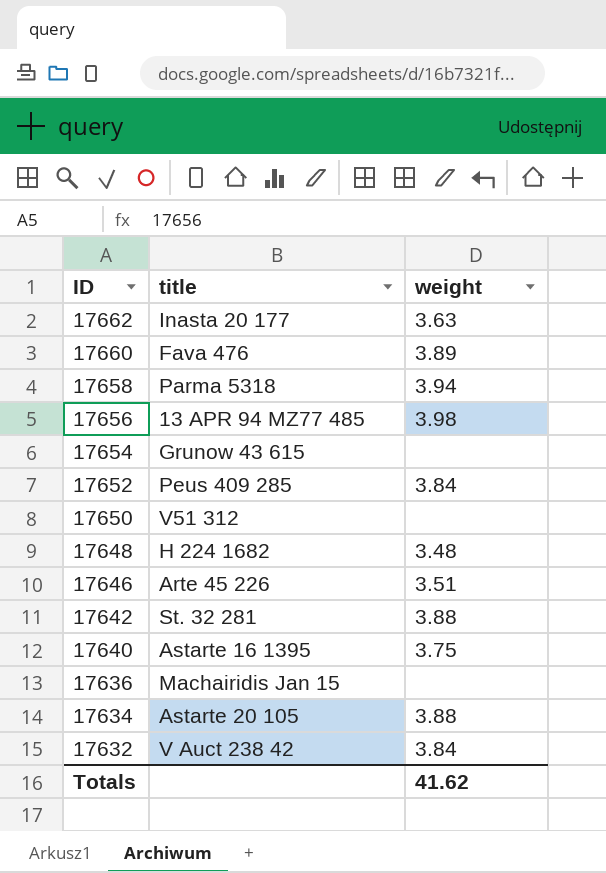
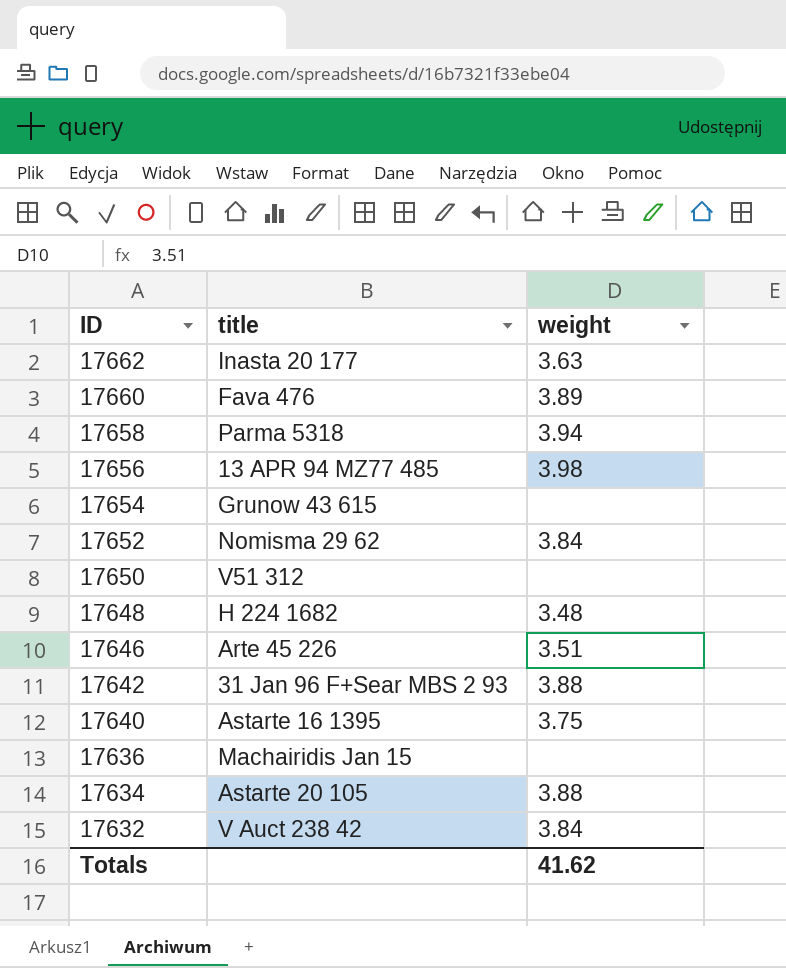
17652 | title: Peus 409 285 -> Nomisma 29 62
17642 | title: St. 32 281 -> 31 Jan 96 F+Sear MBS 2 93

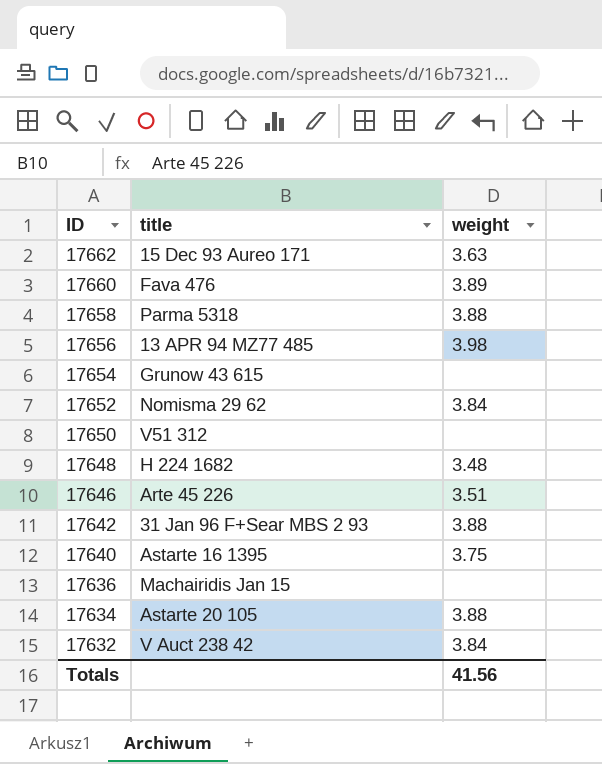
17662 | title: Inasta 20 177 -> 15 Dec 93 Aureo 171
17658 | weight: 3.94 -> 3.88
Totals | weight: 41.62 -> 41.56

